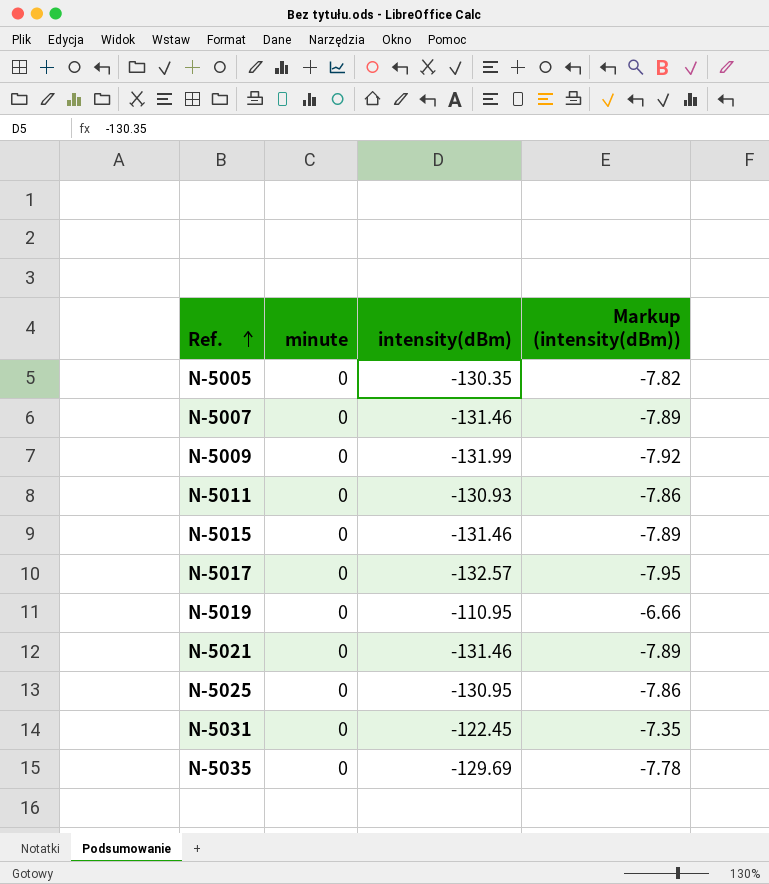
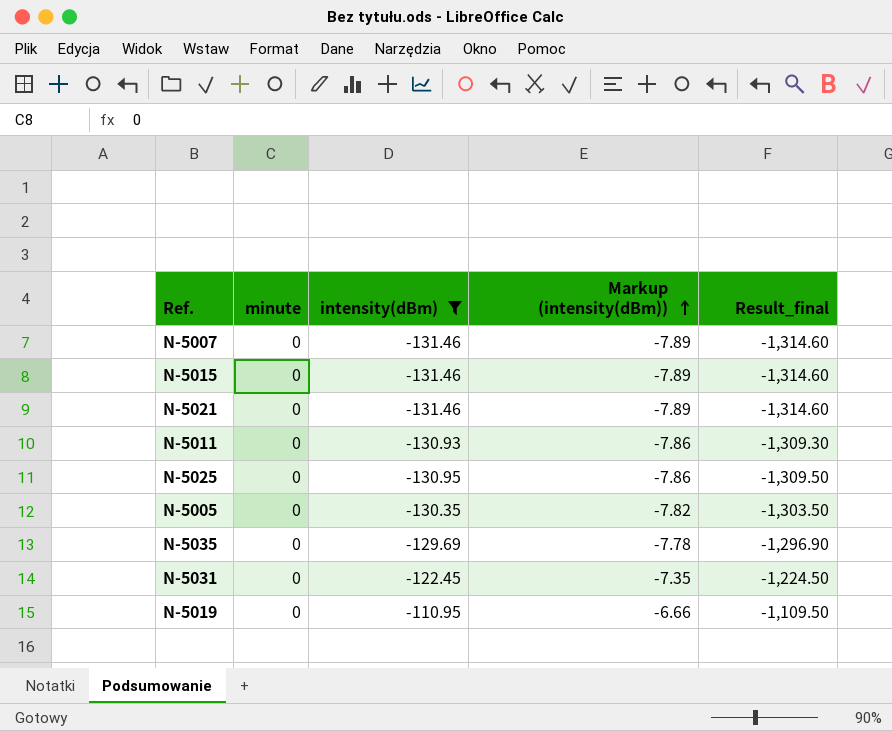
filter: none -> intensity(dBm) >= -131.46
row order: Ref. ascending -> Markup (intensity(dBm)) ascending
column Result_final | formula: none -> [intensity(dBm)] * 10

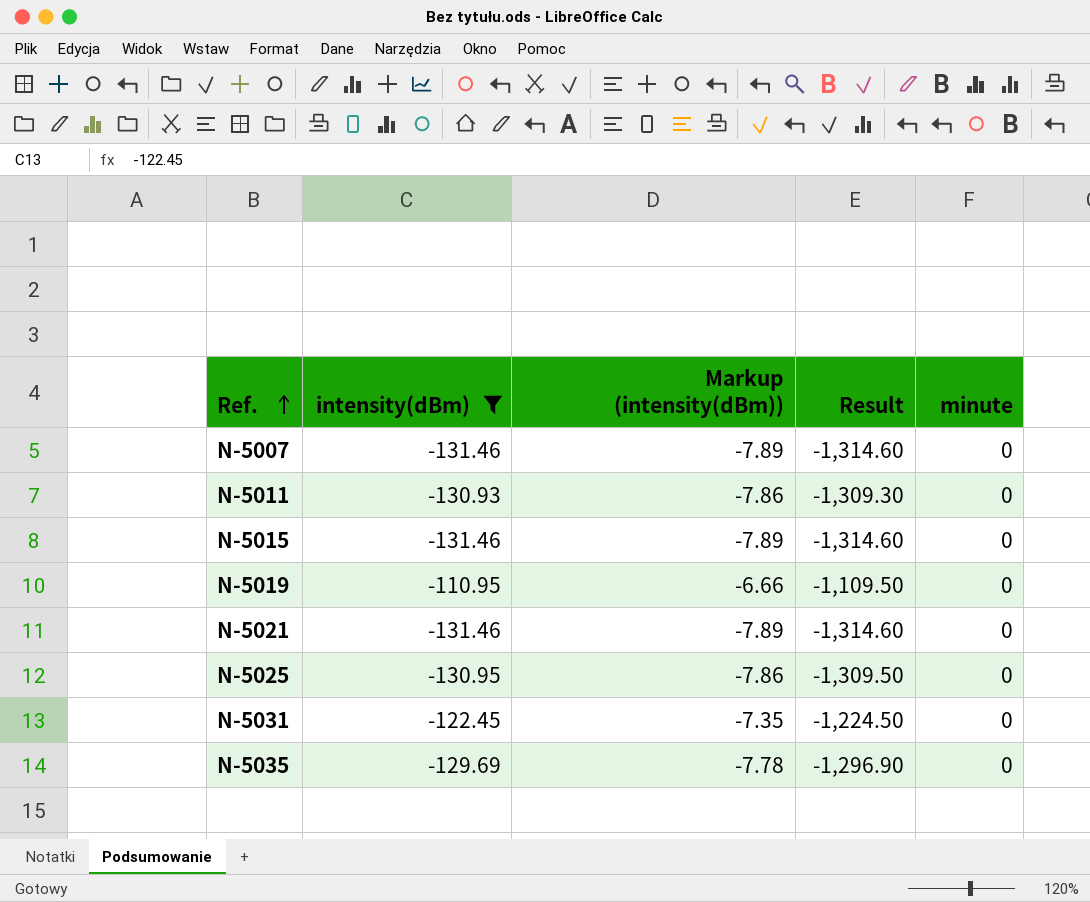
row order: Markup (intensity(dBm)) ascending -> Ref. ascending
column name: Result_final -> Result
column minute | position: 2 -> 5
row N-5005: 0 | -130.35 | -7.82 | -1,303.50 -> none

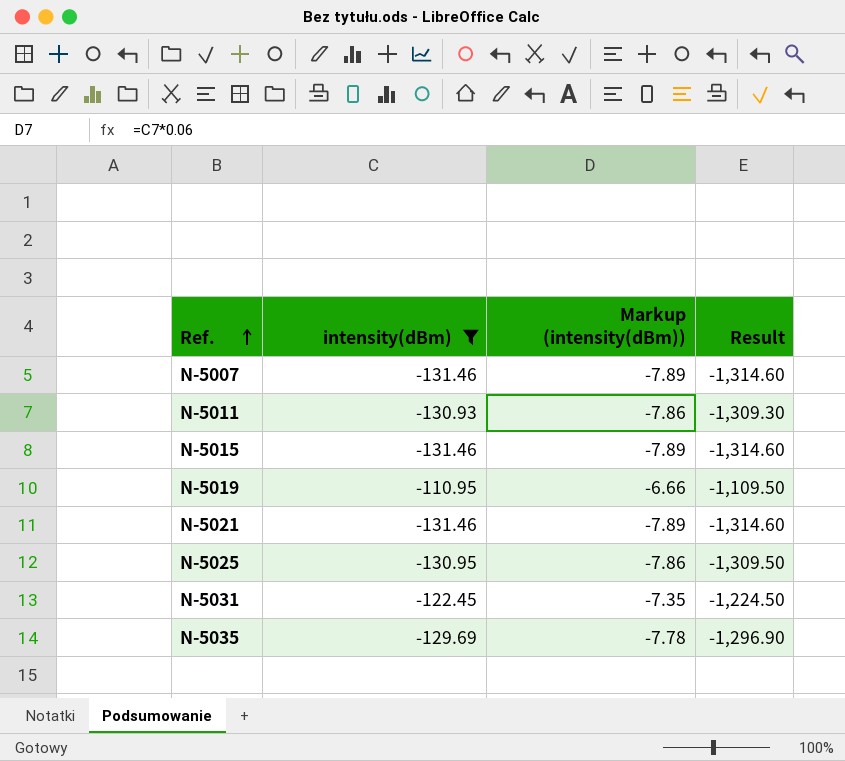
column minute | position: 5 -> none

